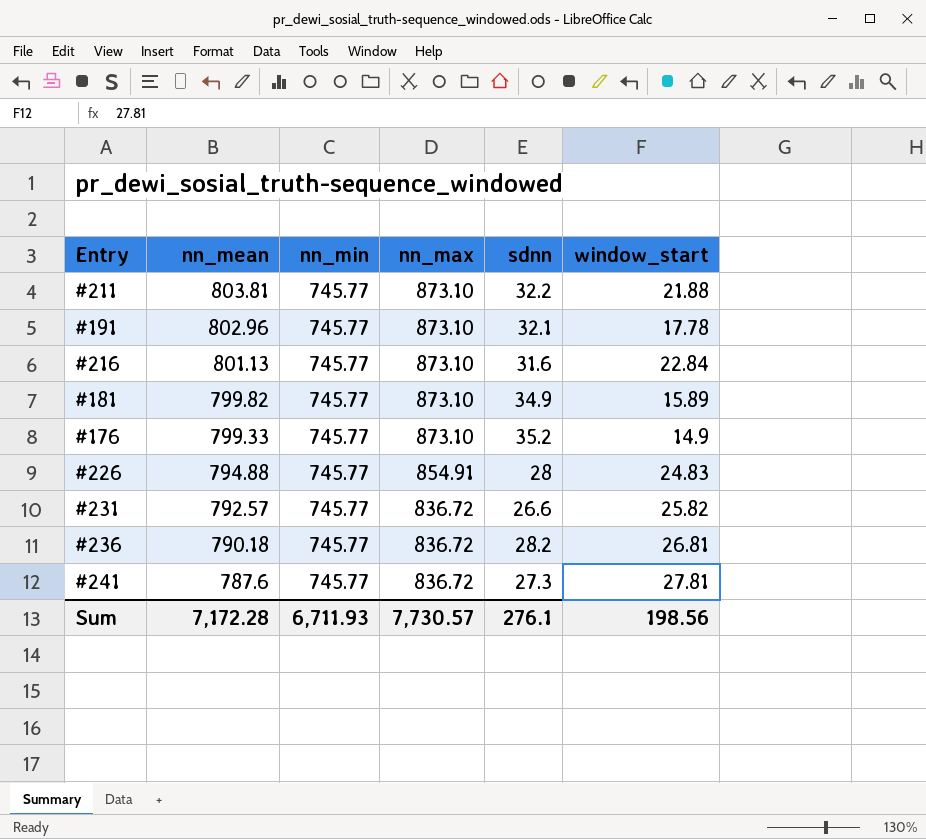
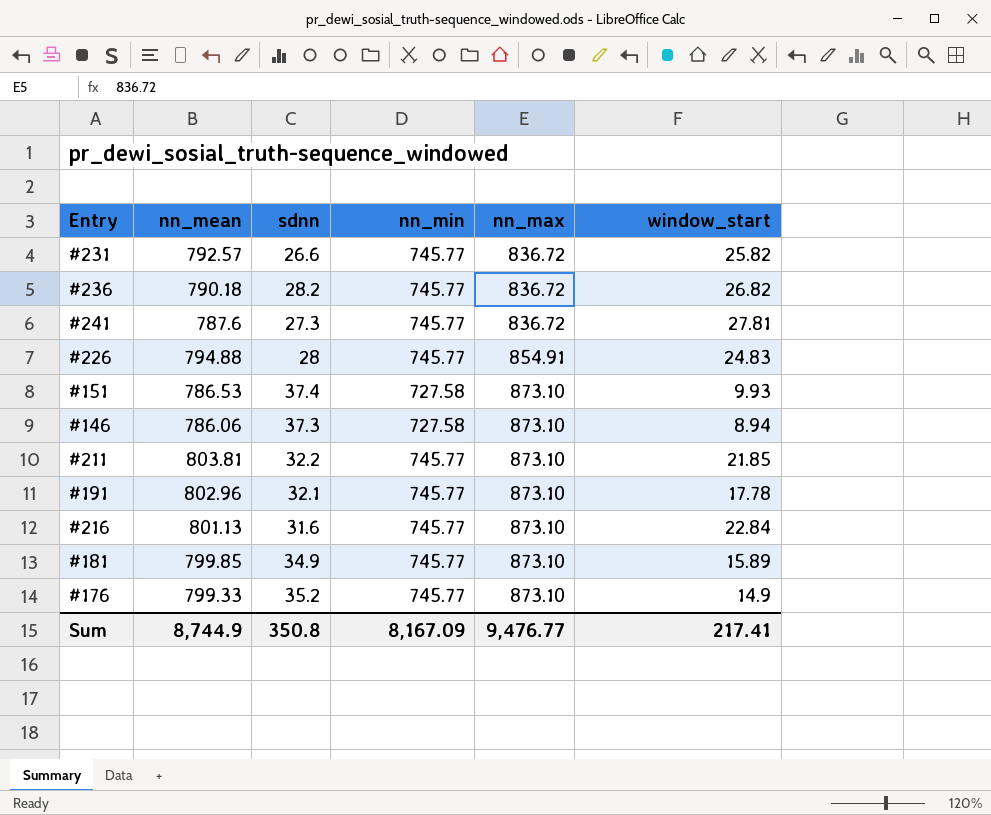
row order: nn_mean descending -> nn_max ascending
column sdnn | position: 5 -> 3
#236 | window_start: 26.81 -> 26.82
row #151: none -> 786.53 | 37.4 | 727.58 | 873.10 | 9.93
row #146: none -> 786.06 | 37.3 | 727.58 | 873.10 | 8.94
#211 | window_start: 21.88 -> 21.85
#181 | nn_mean: 799.82 -> 799.85
Sum | nn_mean: 7,172.28 -> 8,744.9
Sum | sdnn: 276.1 -> 350.8
Sum | nn_min: 6,711.93 -> 8,167.09
Sum | nn_max: 7,730.57 -> 9,476.77
Sum | window_start: 198.56 -> 217.41

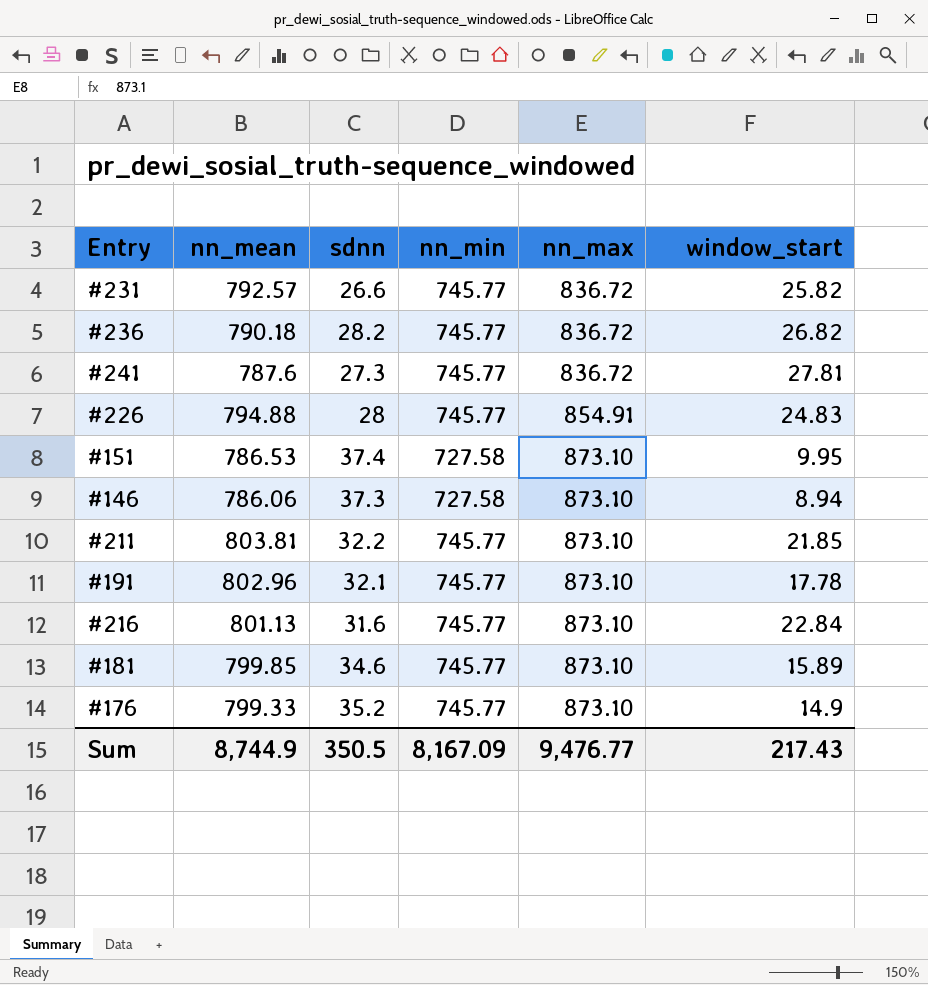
#151 | window_start: 9.93 -> 9.95
#181 | sdnn: 34.9 -> 34.6
Sum | sdnn: 350.8 -> 350.5
Sum | window_start: 217.41 -> 217.43

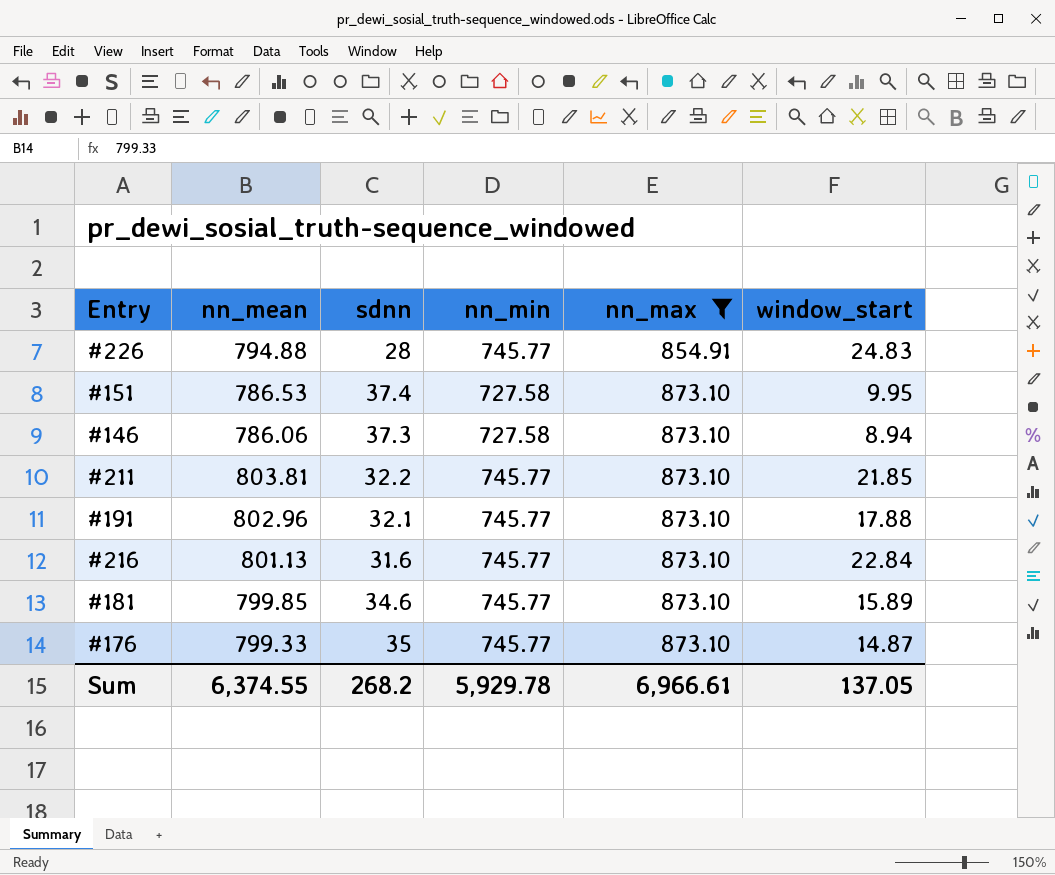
filter: none -> nn_max != 836.72
#191 | window_start: 17.78 -> 17.88
#176 | sdnn: 35.2 -> 35
#176 | window_start: 14.9 -> 14.87
Sum | nn_mean: 8,744.9 -> 6,374.55
Sum | sdnn: 350.5 -> 268.2
Sum | nn_min: 8,167.09 -> 5,929.78
Sum | nn_max: 9,476.77 -> 6,966.61
Sum | window_start: 217.43 -> 137.05

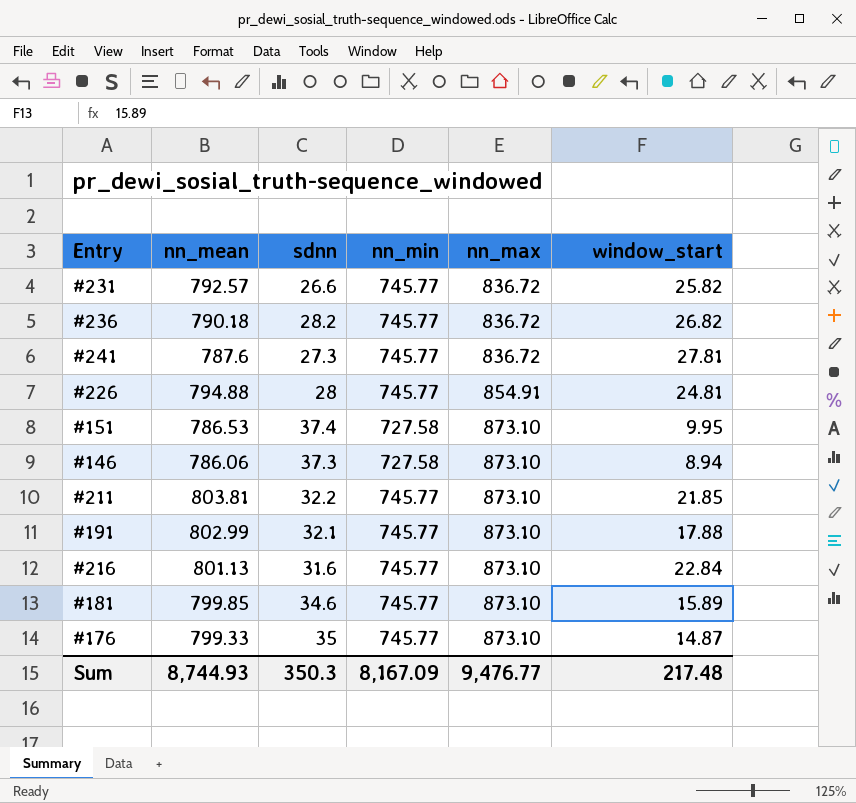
filter: nn_max != 836.72 -> none
#226 | window_start: 24.83 -> 24.81
#191 | nn_mean: 802.96 -> 802.99
Sum | nn_mean: 6,374.55 -> 8,744.93
Sum | sdnn: 268.2 -> 350.3
Sum | nn_min: 5,929.78 -> 8,167.09
Sum | nn_max: 6,966.61 -> 9,476.77
Sum | window_start: 137.05 -> 217.48

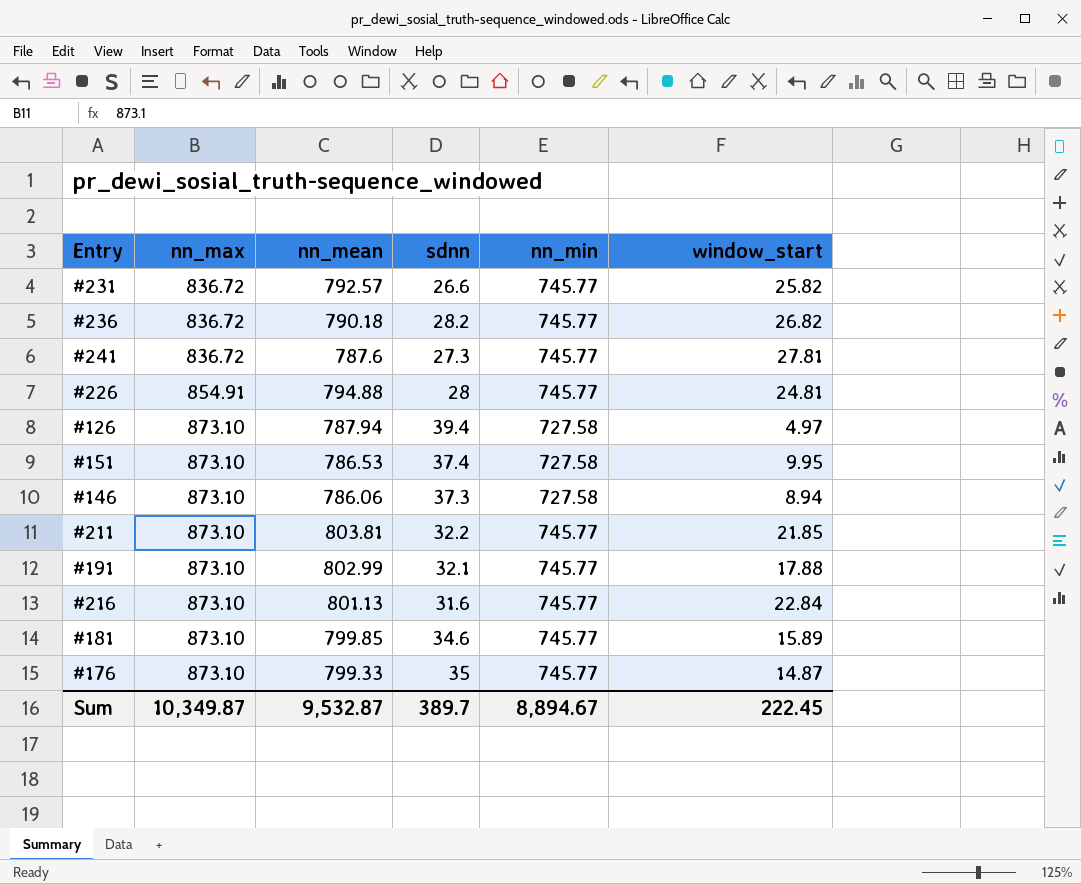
column nn_max | position: 5 -> 2
row #126: none -> 873.10 | 787.94 | 39.4 | 727.58 | 4.97
Sum | nn_max: 9,476.77 -> 10,349.87
Sum | nn_mean: 8,744.93 -> 9,532.87
Sum | sdnn: 350.3 -> 389.7
Sum | nn_min: 8,167.09 -> 8,894.67
Sum | window_start: 217.48 -> 222.45

